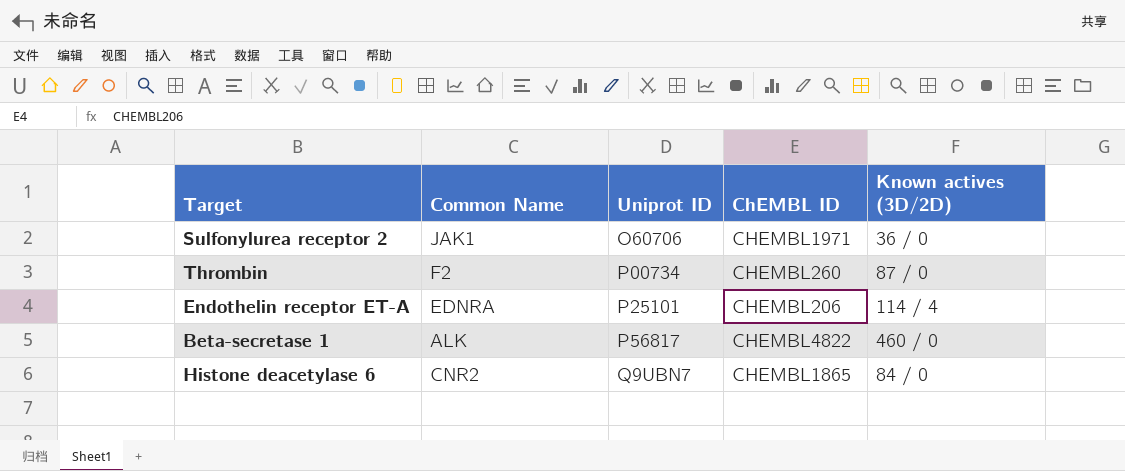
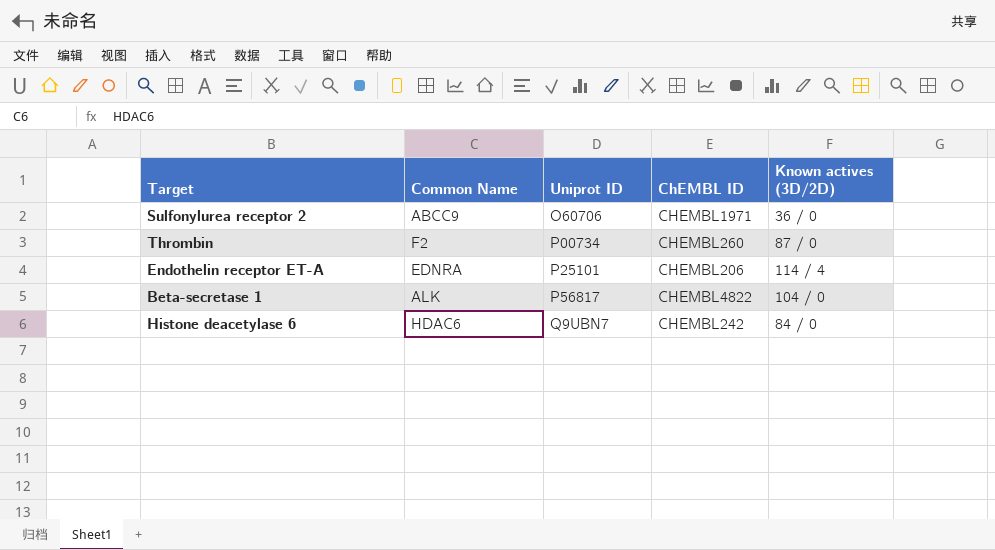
Sulfonylurea receptor 2 | Common Name: JAK1 -> ABCC9
Beta-secretase 1 | Known actives (3D/2D): 460 / 0 -> 104 / 0
Histone deacetylase 6 | Common Name: CNR2 -> HDAC6
Histone deacetylase 6 | ChEMBL ID: CHEMBL1865 -> CHEMBL242

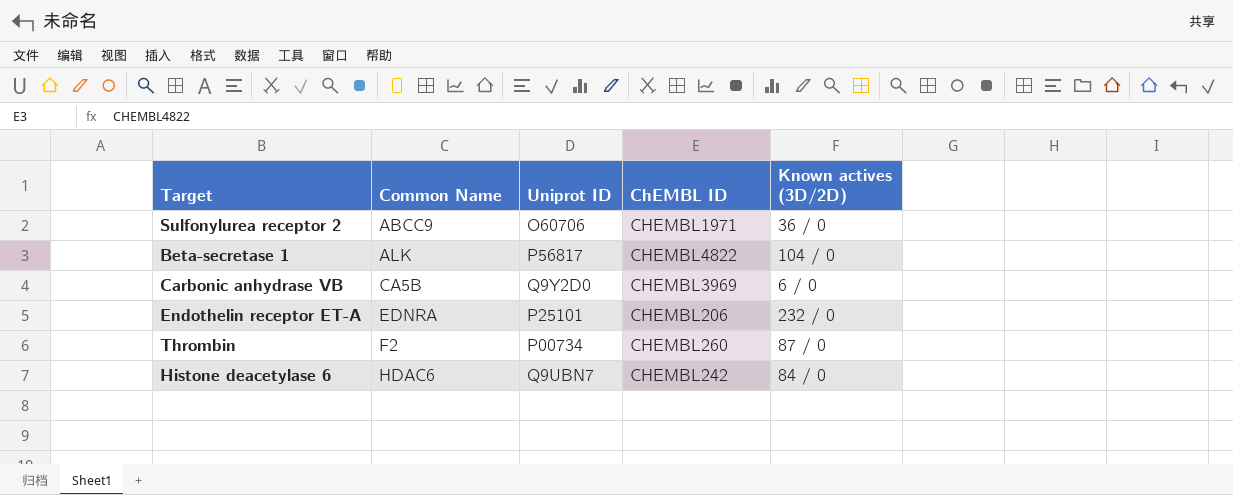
row order: Uniprot ID ascending -> Common Name ascending
row Carbonic anhydrase VB: none -> CA5B | Q9Y2D0 | CHEMBL3969 | 6 / 0
Endothelin receptor ET-A | Known actives (3D/2D): 114 / 4 -> 232 / 0

